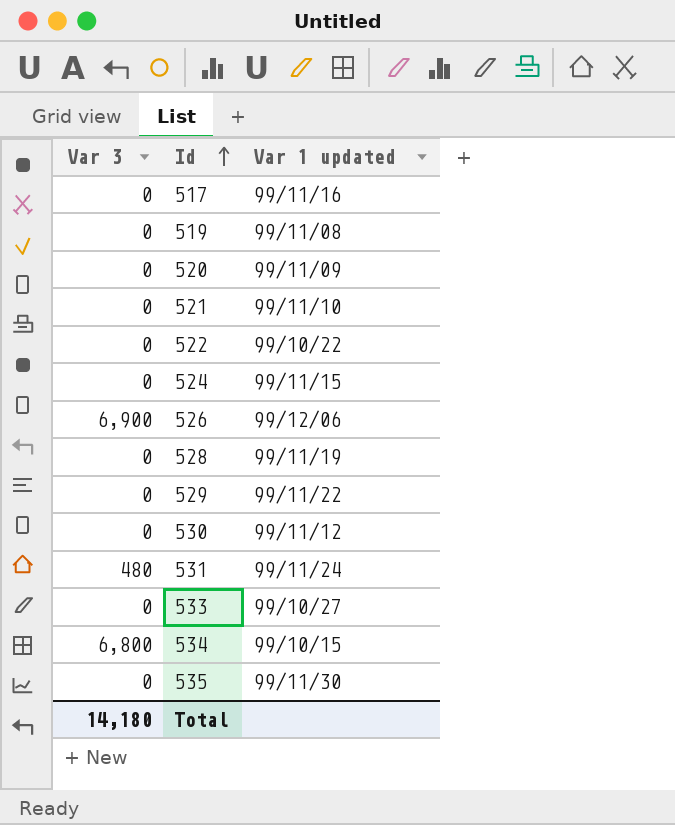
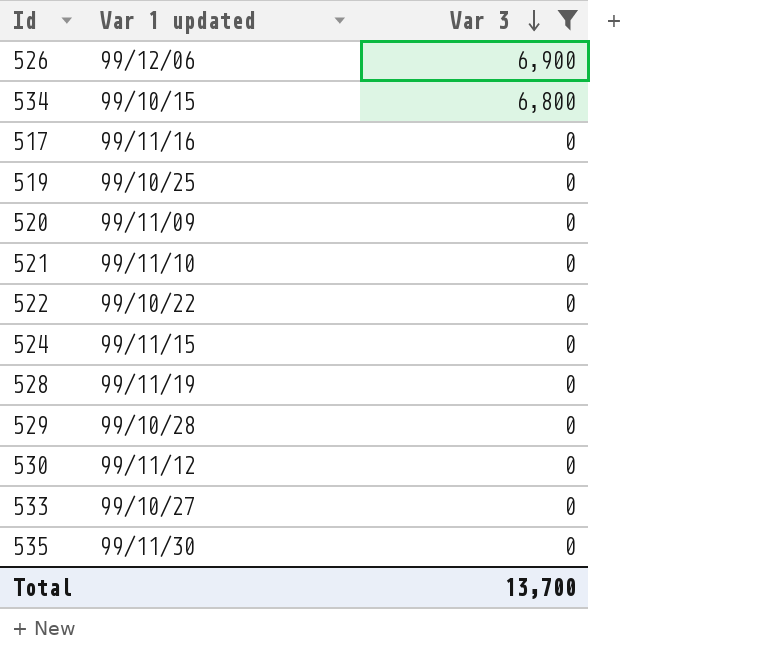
filter: none -> Var 3 != 480
row order: Id ascending -> Var 3 descending
column Var 3 | position: 1 -> 3
519 | Var 1 updated: 99/11/08 -> 99/10/25
529 | Var 1 updated: 99/11/22 -> 99/10/28
Total | Var 3: 14,180 -> 13,700

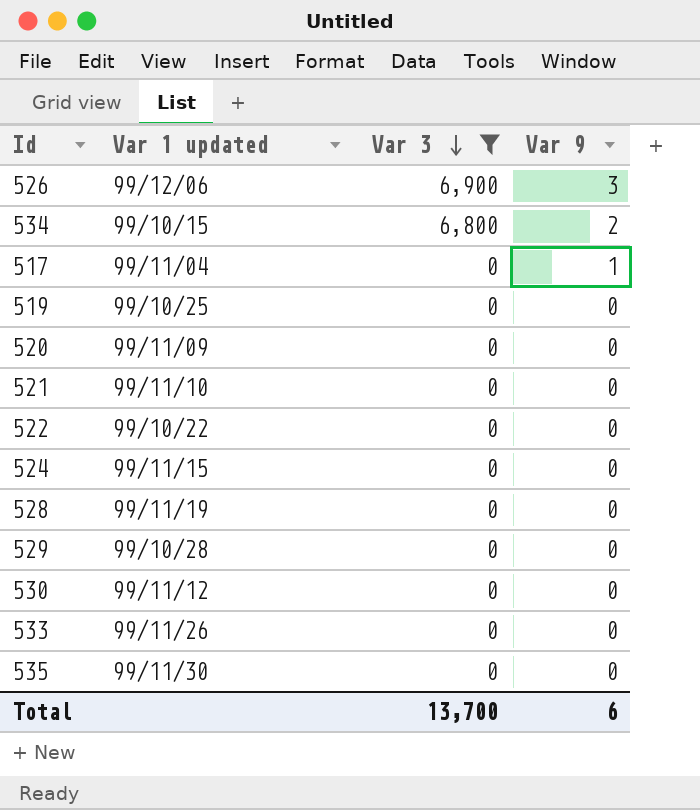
column Var 9 | position: none -> 4
517 | Var 1 updated: 99/11/16 -> 99/11/04
533 | Var 1 updated: 99/10/27 -> 99/11/26

